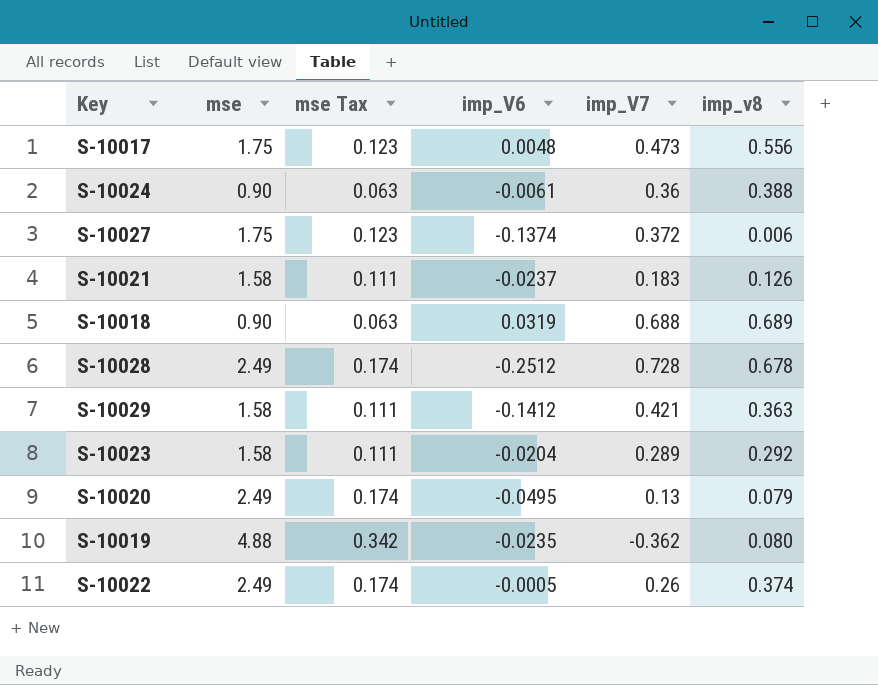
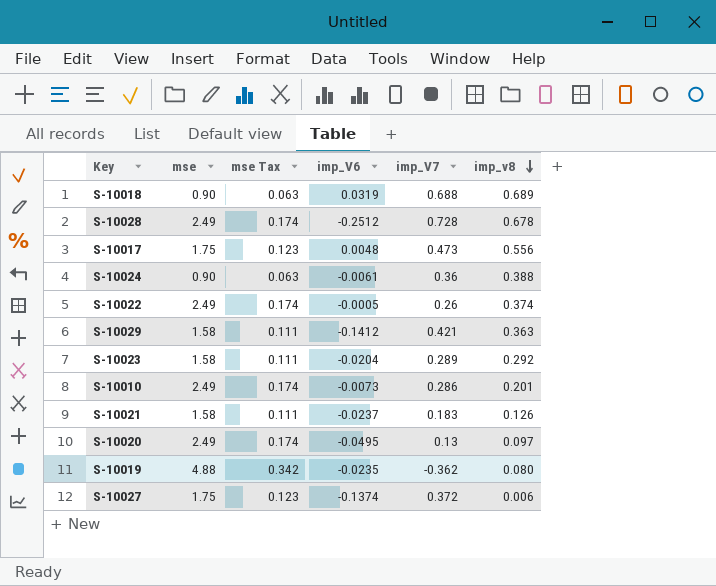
row order: none -> imp_v8 descending
row S-10010: none -> 2.49 | 0.174 | -0.0073 | 0.286 | 0.201
S-10020 | imp_v8: 0.079 -> 0.097

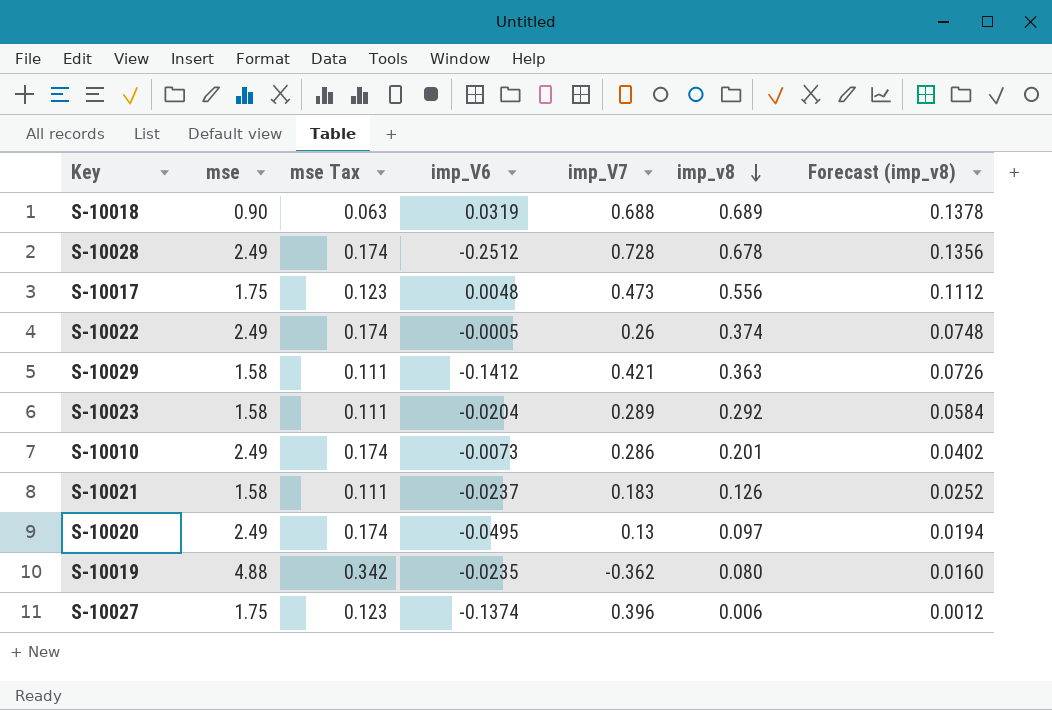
column Forecast (imp_v8) | formula: none -> [imp_v8] * 0.2
row S-10024: 0.90 | 0.063 | -0.0061 | 0.36 | 0.388 -> none
S-10027 | imp_V7: 0.372 -> 0.396

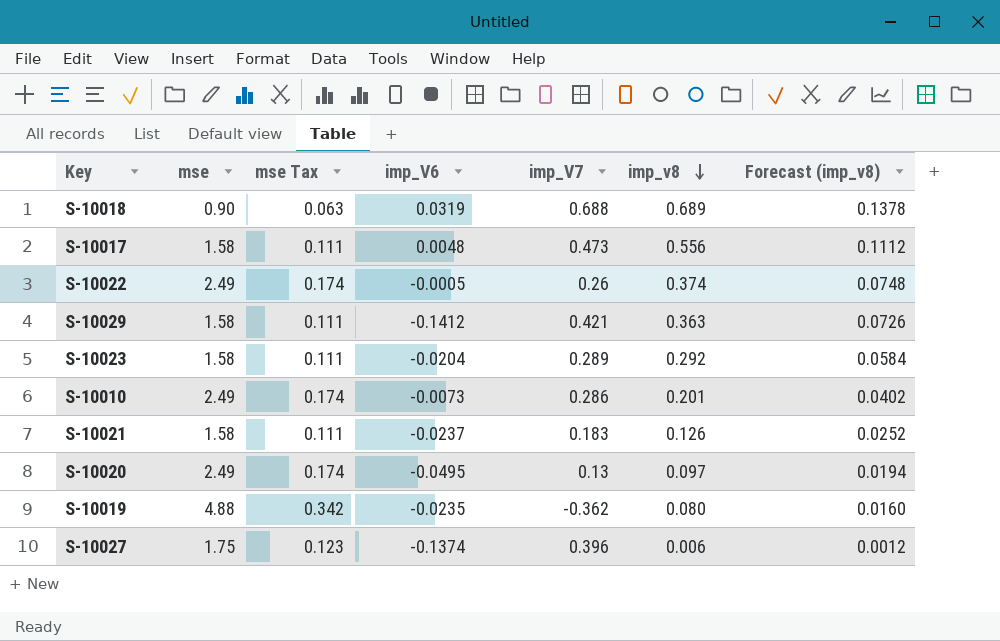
row S-10028: 2.49 | 0.174 | -0.2512 | 0.728 | 0.678 | 0.1356 -> none
S-10017 | mse: 1.75 -> 1.58
S-10017 | mse Tax: 0.123 -> 0.111

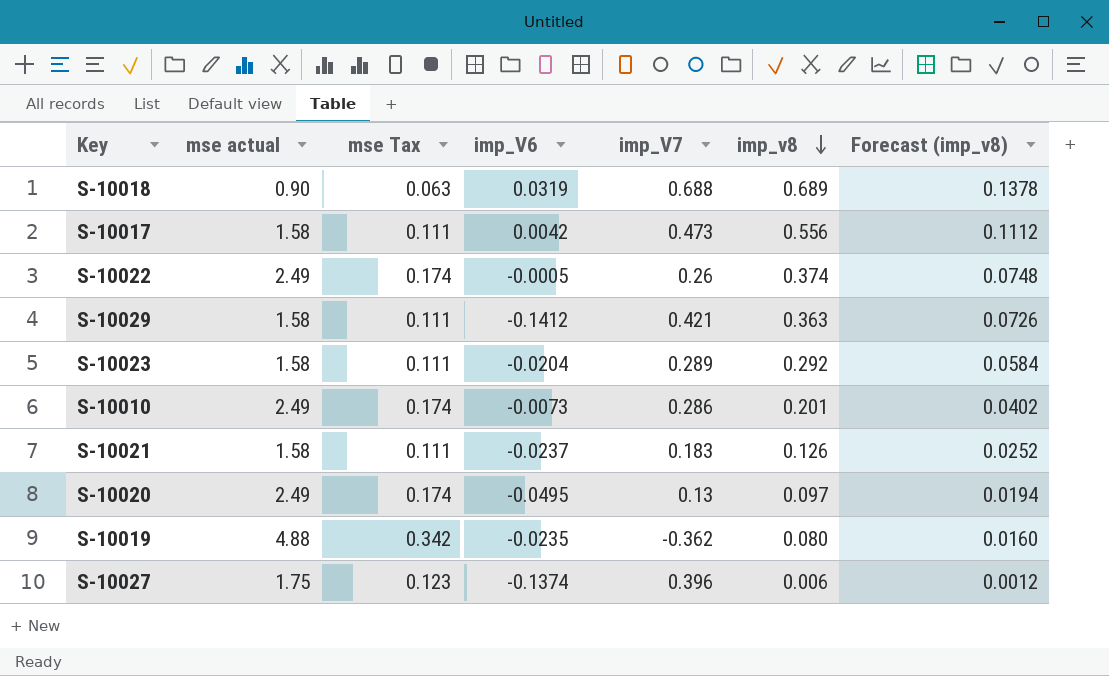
column name: mse -> mse actual
S-10017 | imp_V6: 0.0048 -> 0.0042

